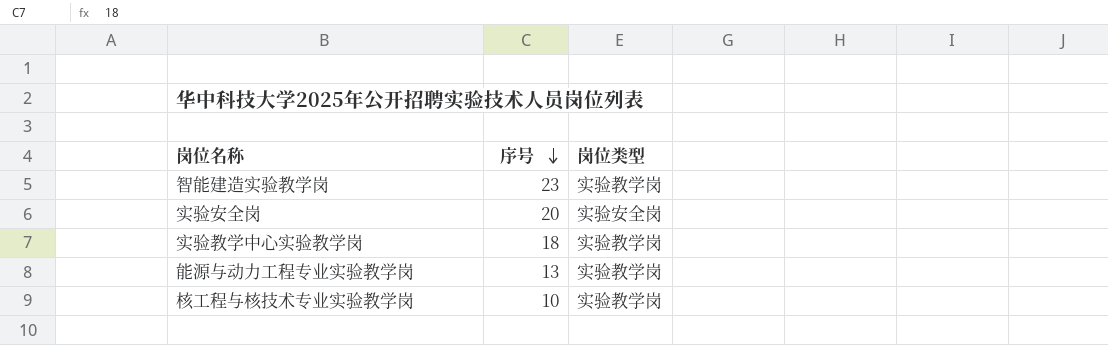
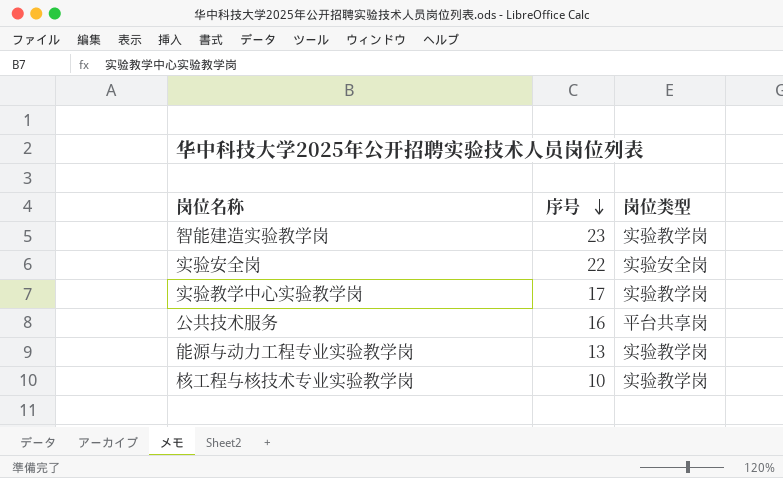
实验安全岗 | 序号: 20 -> 22
实验教学中心实验教学岗 | 序号: 18 -> 17
row 公共技术服务: none -> 16 | 平台共享岗

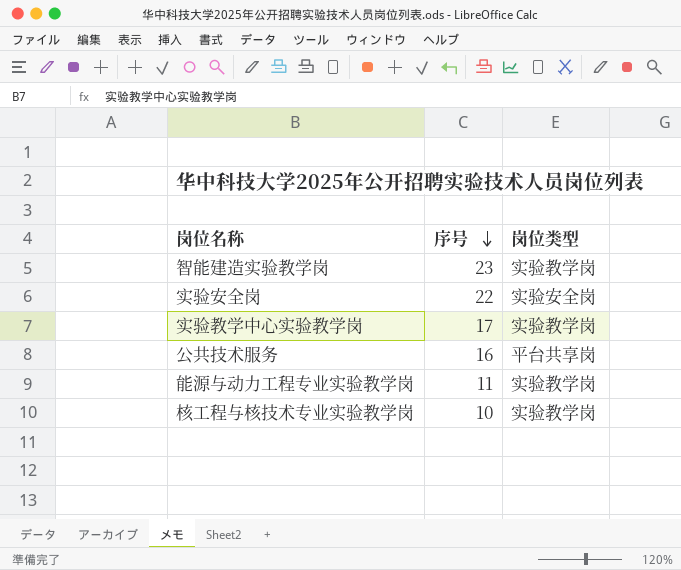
能源与动力工程专业实验教学岗 | 序号: 13 -> 11

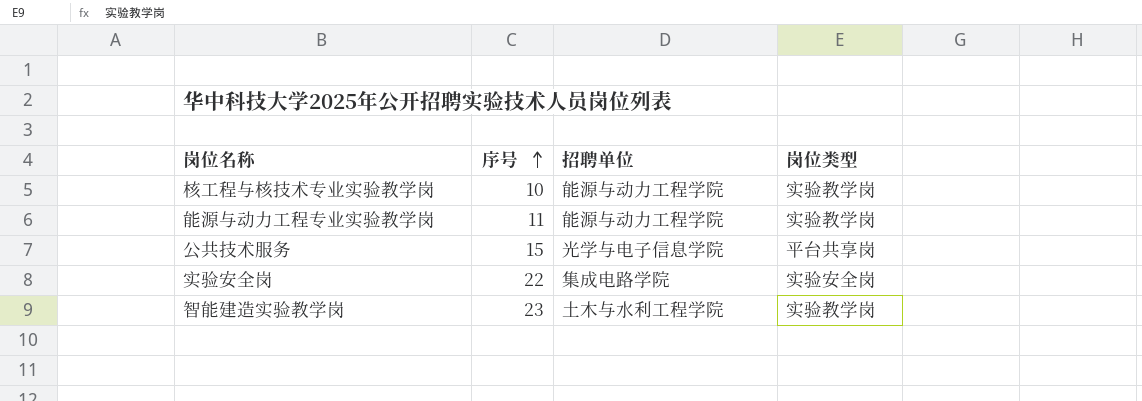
row order: 序号 descending -> 序号 ascending
column 招聘单位 | position: none -> 3
row 实验教学中心实验教学岗: 17 | 实验教学岗 -> none
公共技术服务 | 序号: 16 -> 15

